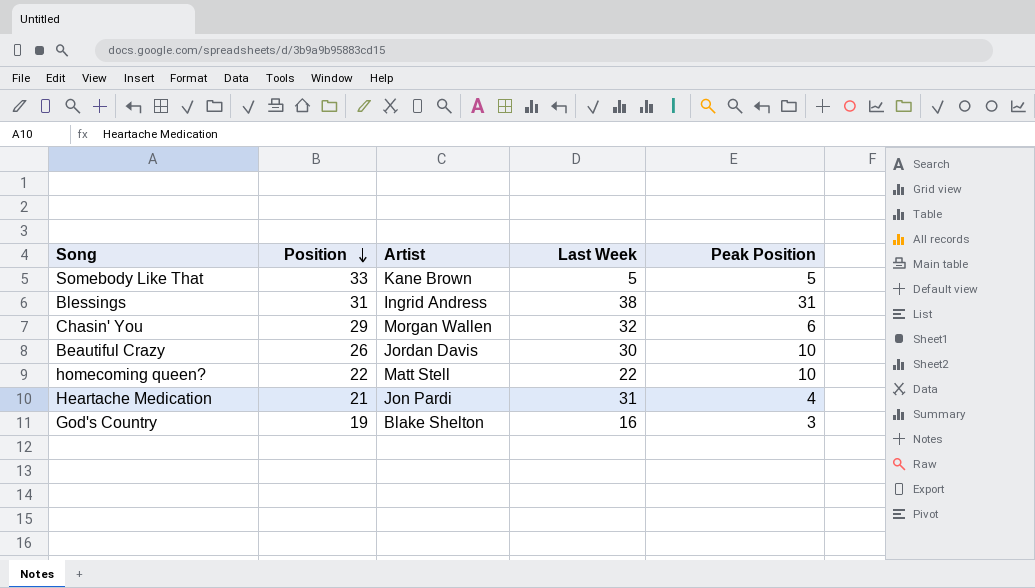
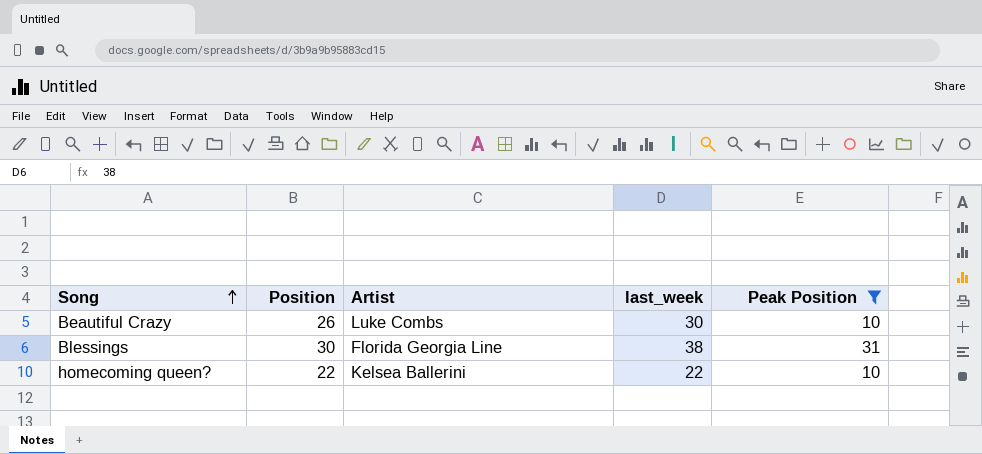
filter: none -> Peak Position >= 10
row order: Position descending -> Song ascending
column name: Last Week -> last_week
Beautiful Crazy | Artist: Jordan Davis -> Luke Combs
Blessings | Position: 31 -> 30
Blessings | Artist: Ingrid Andress -> Florida Georgia Line
homecoming queen? | Artist: Matt Stell -> Kelsea Ballerini

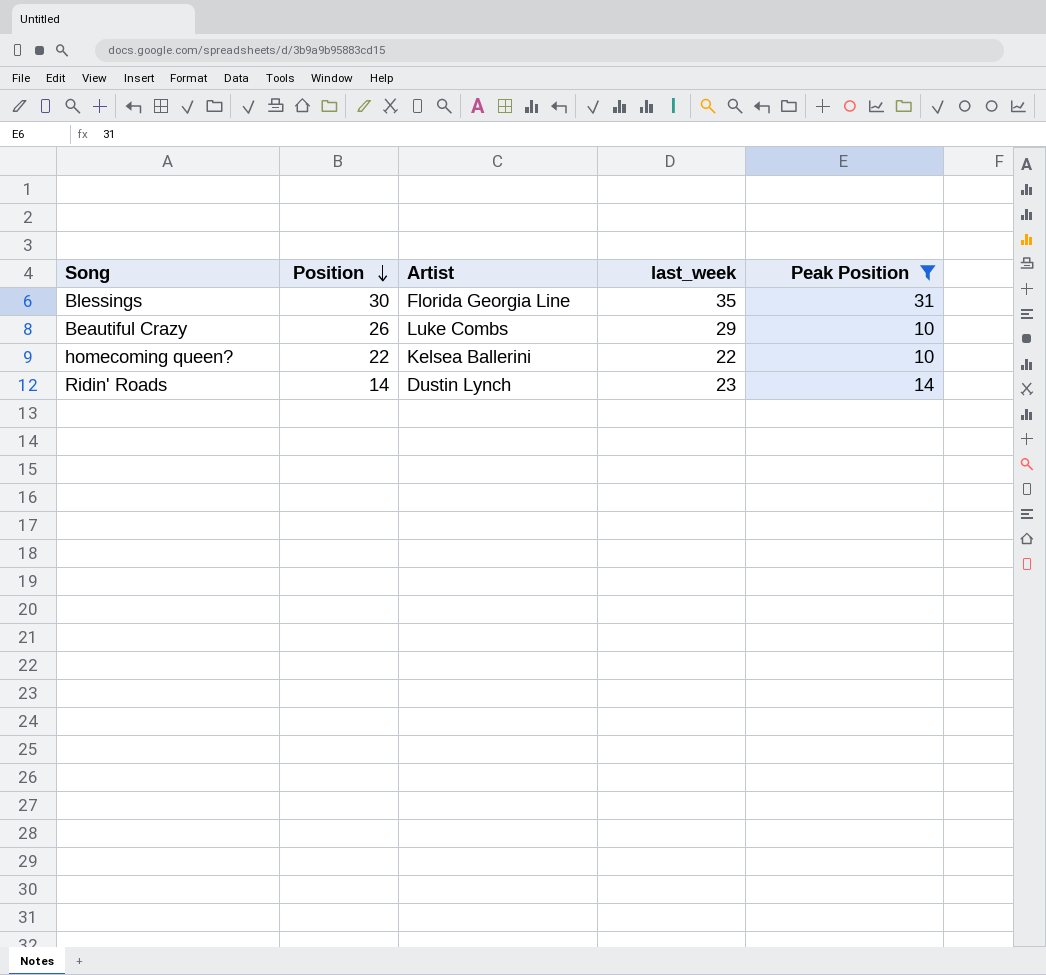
row order: Song ascending -> Position descending
Blessings | last_week: 38 -> 35
Beautiful Crazy | last_week: 30 -> 29
row Ridin' Roads: none -> 14 | Dustin Lynch | 23 | 14

